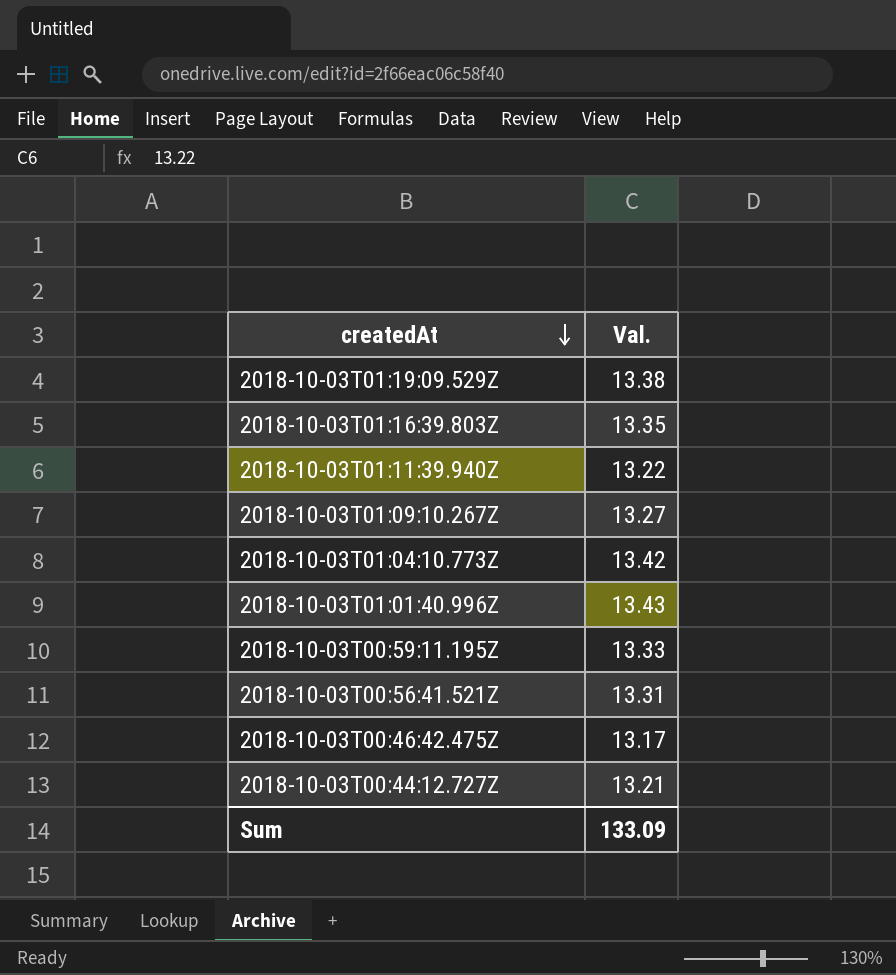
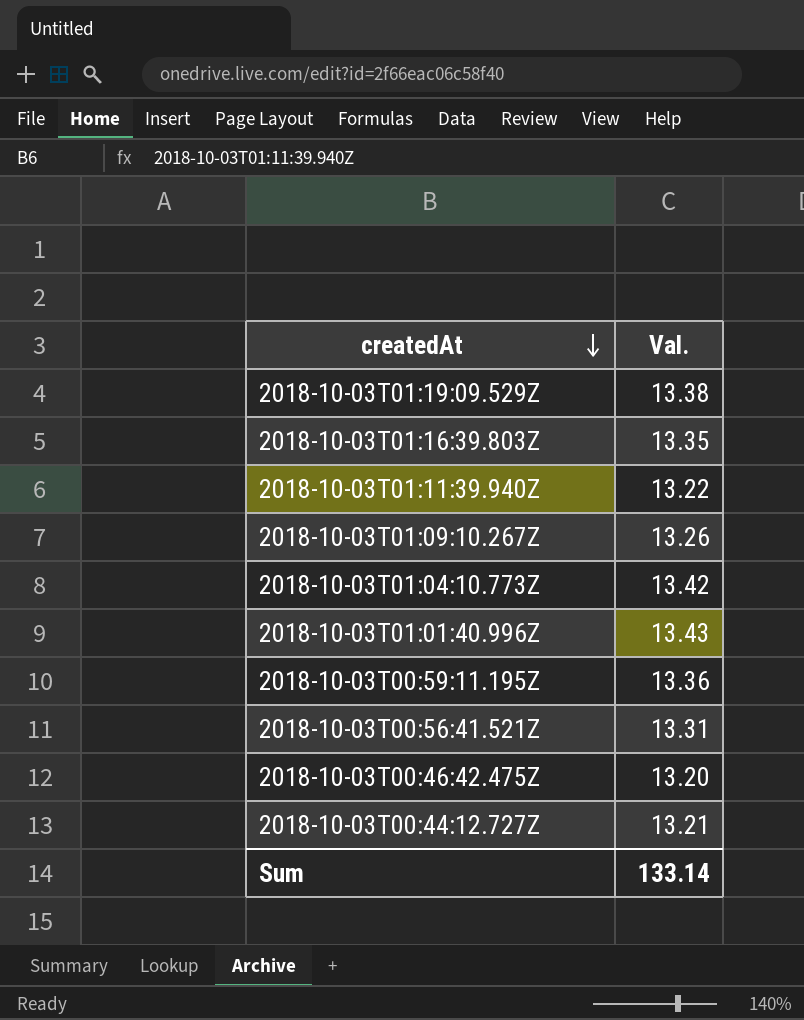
2018-10-03T01:09:10.267Z | Val.: 13.27 -> 13.26
2018-10-03T00:59:11.195Z | Val.: 13.33 -> 13.36
2018-10-03T00:46:42.475Z | Val.: 13.17 -> 13.20
Sum | Val.: 133.09 -> 133.14

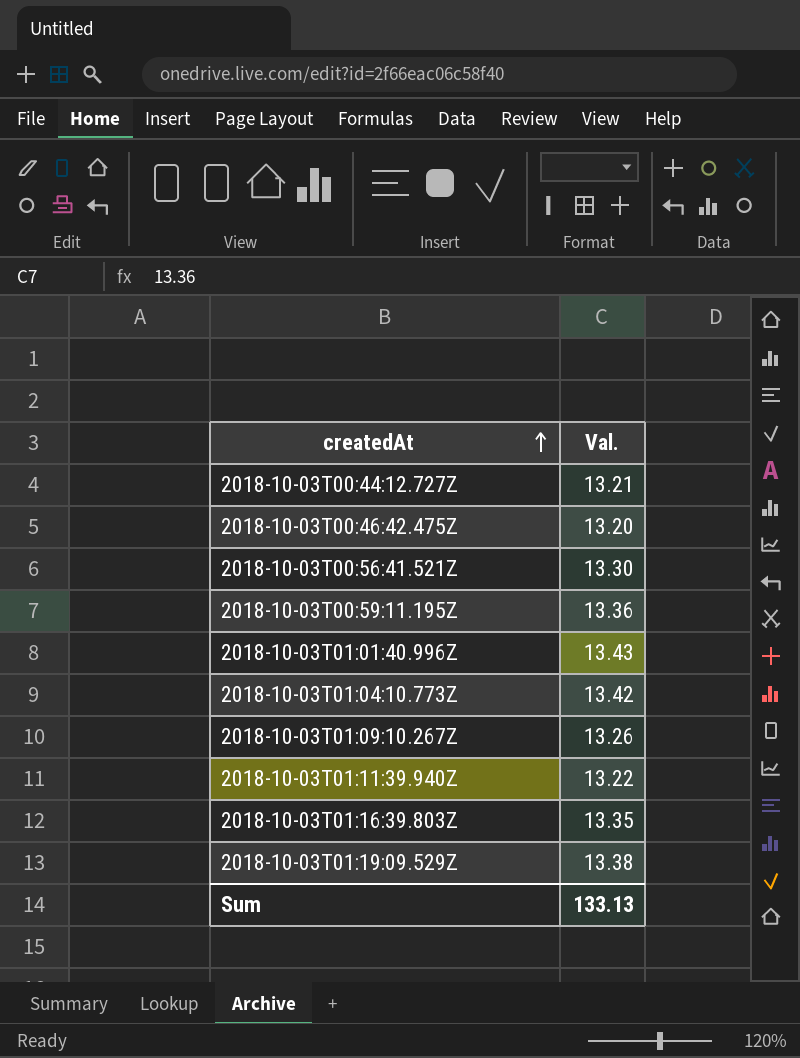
row order: createdAt descending -> createdAt ascending
2018-10-03T00:56:41.521Z | Val.: 13.31 -> 13.30
Sum | Val.: 133.14 -> 133.13

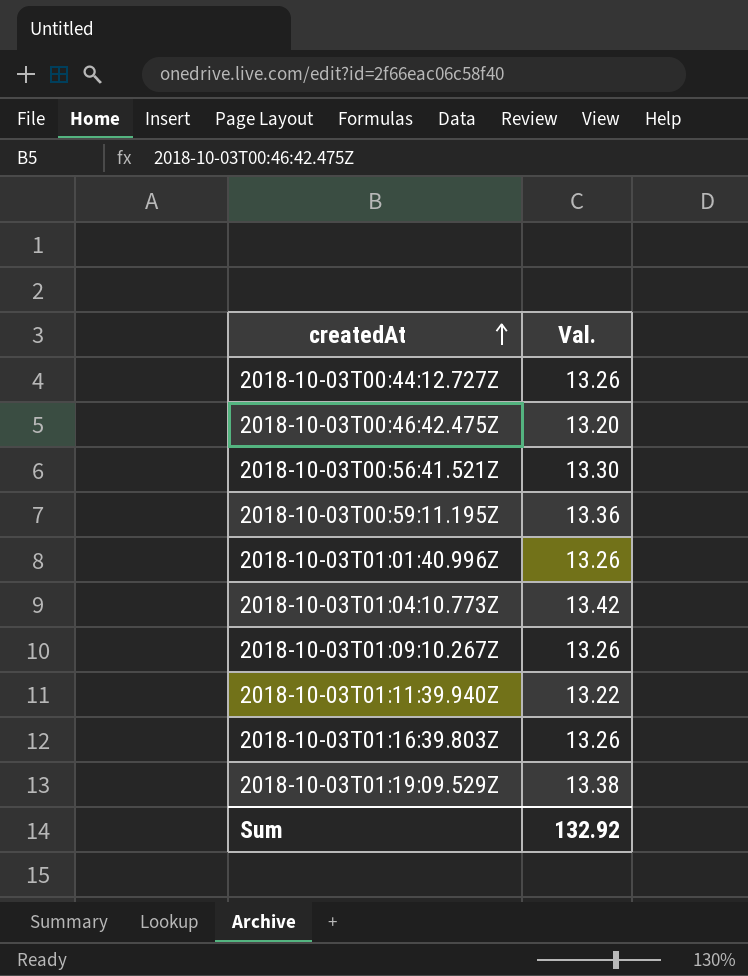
2018-10-03T00:44:12.727Z | Val.: 13.21 -> 13.26
2018-10-03T01:01:40.996Z | Val.: 13.43 -> 13.26
2018-10-03T01:16:39.803Z | Val.: 13.35 -> 13.26
Sum | Val.: 133.13 -> 132.92

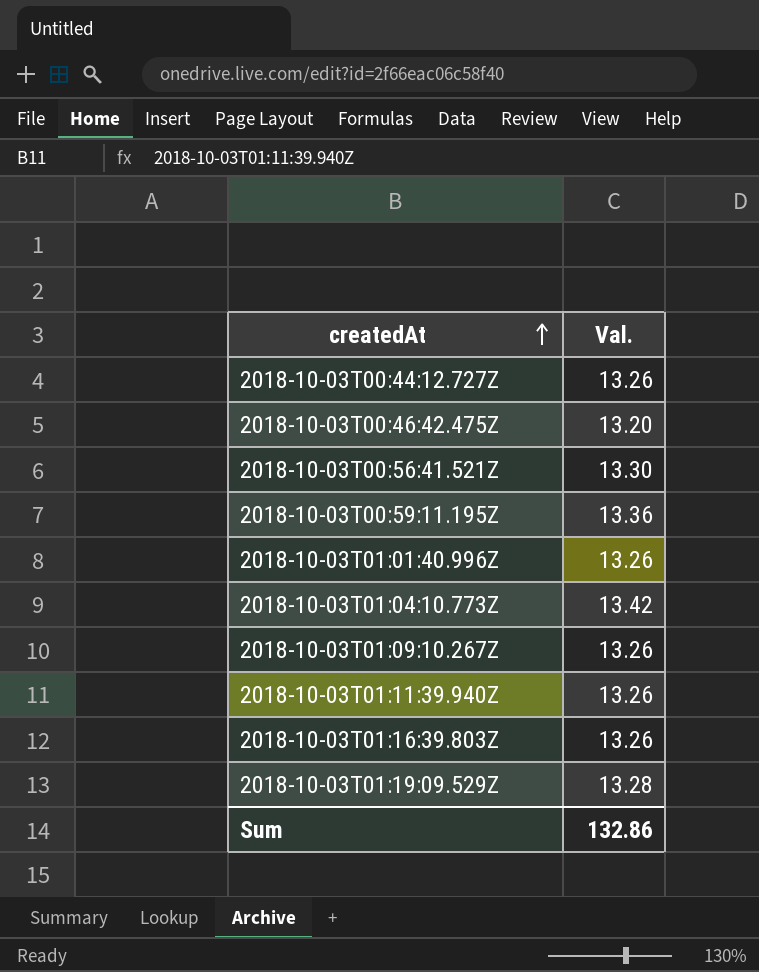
2018-10-03T01:11:39.940Z | Val.: 13.22 -> 13.26
2018-10-03T01:19:09.529Z | Val.: 13.38 -> 13.28
Sum | Val.: 132.92 -> 132.86

